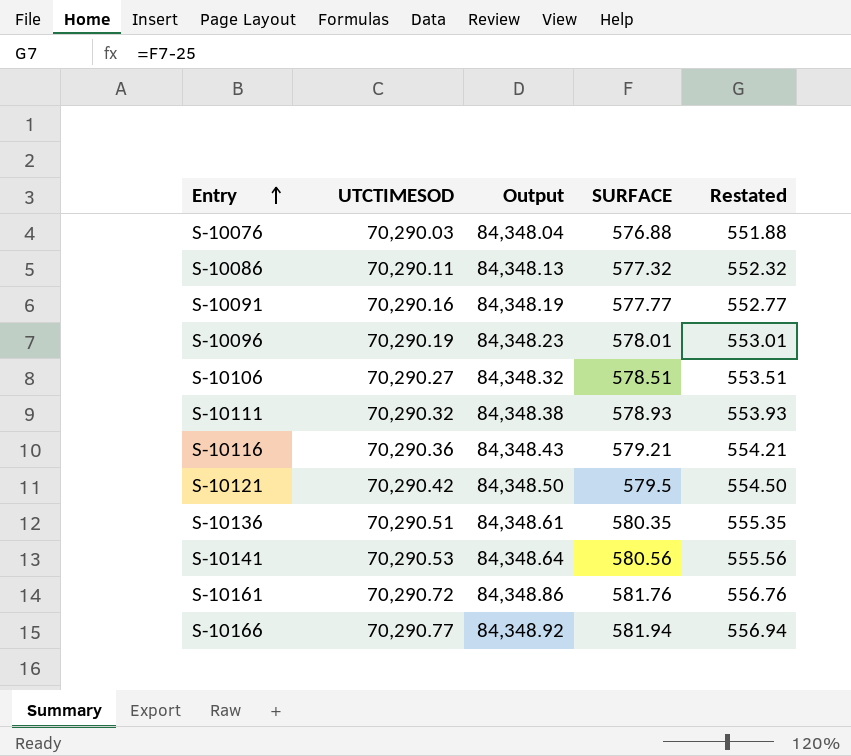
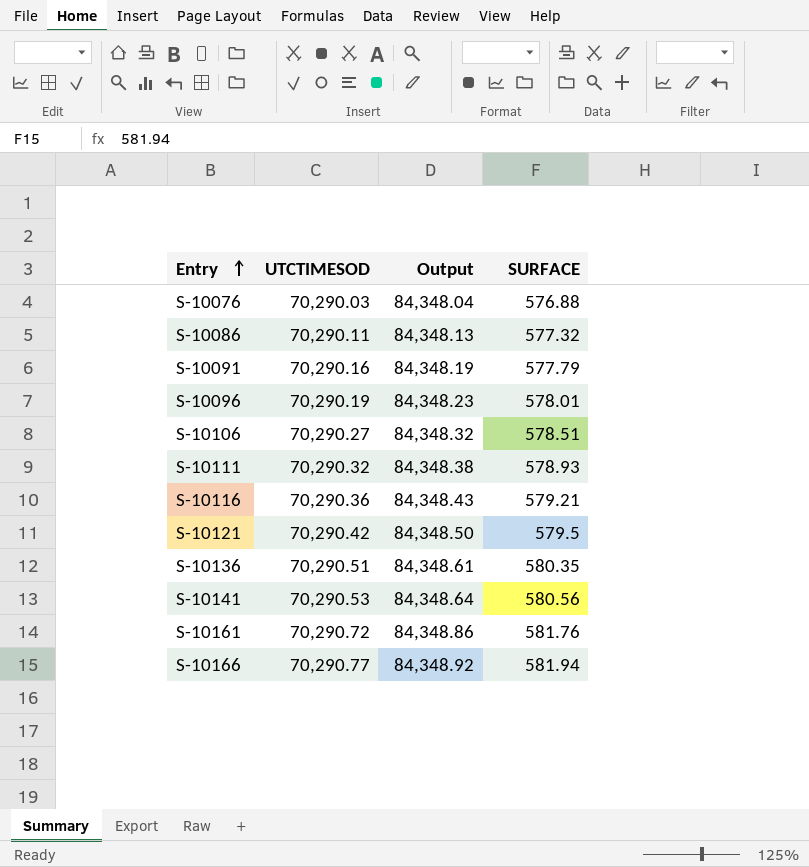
column Restated | formula: [SURFACE] - 25 -> none
S-10091 | SURFACE: 577.77 -> 577.79

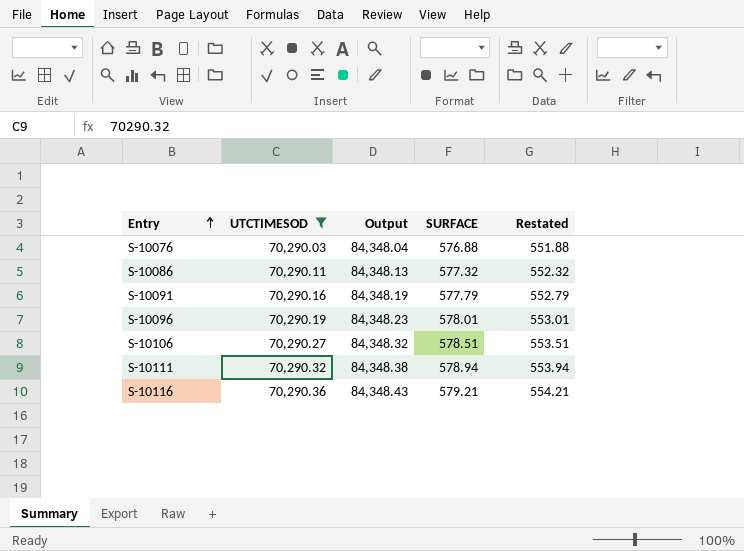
filter: none -> UTCTIMESOD <= 70,290.36
column Restated | formula: none -> [SURFACE] - 25
S-10111 | SURFACE: 578.93 -> 578.94

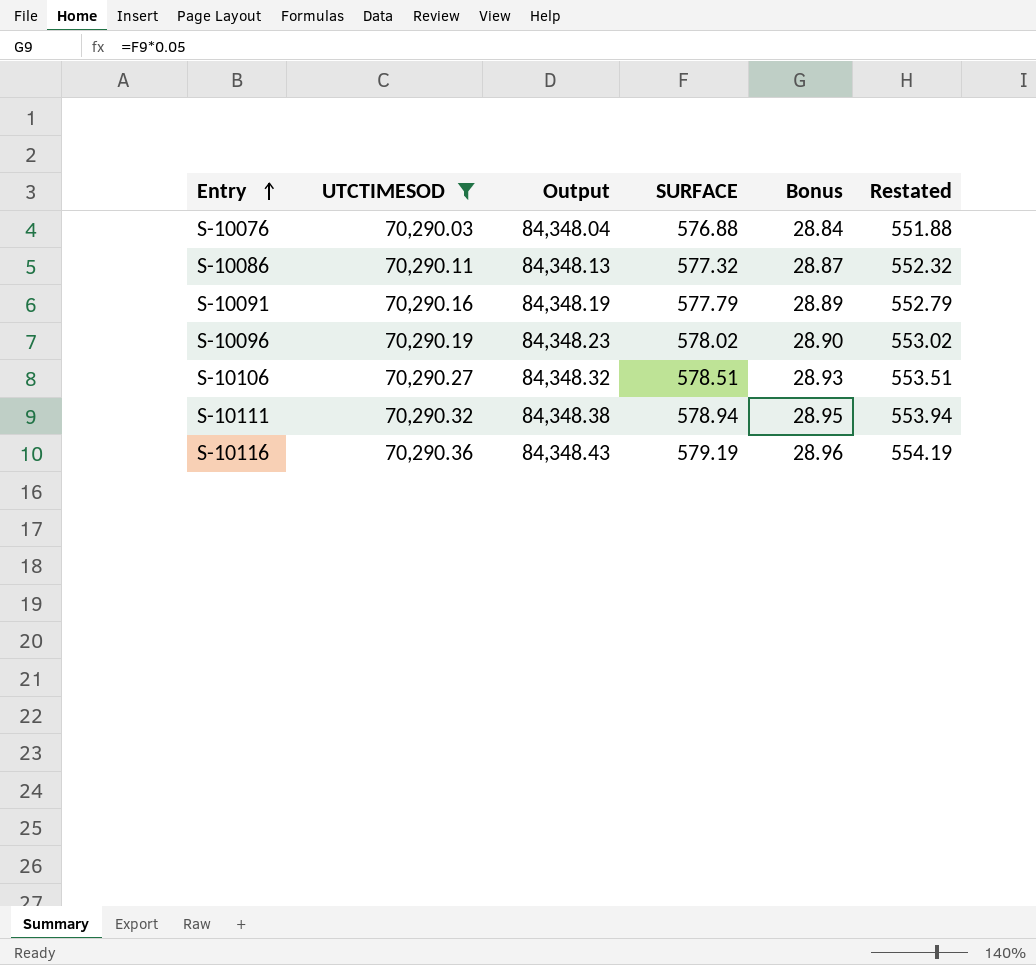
column Bonus | formula: none -> [SURFACE] * 0.05
S-10096 | SURFACE: 578.01 -> 578.02
S-10096 | Restated: 553.01 -> 553.02
S-10116 | SURFACE: 579.21 -> 579.19
S-10116 | Restated: 554.21 -> 554.19

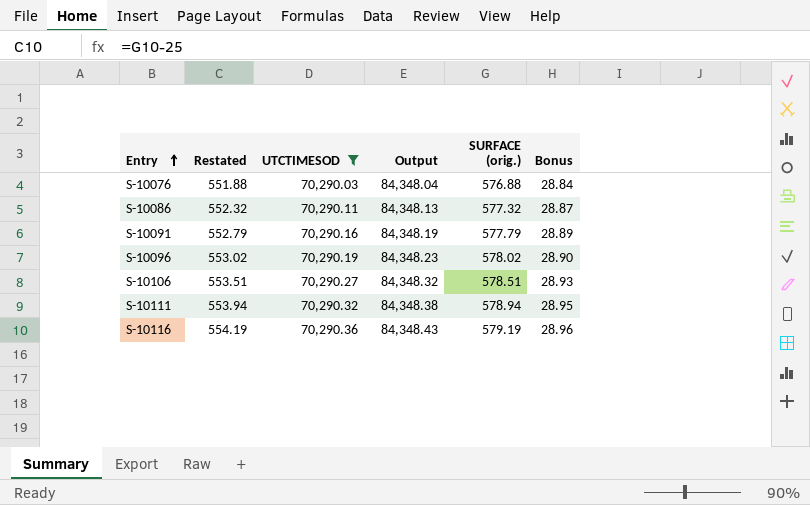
column Restated | position: 6 -> 2
column name: SURFACE -> SURFACE (orig.)

